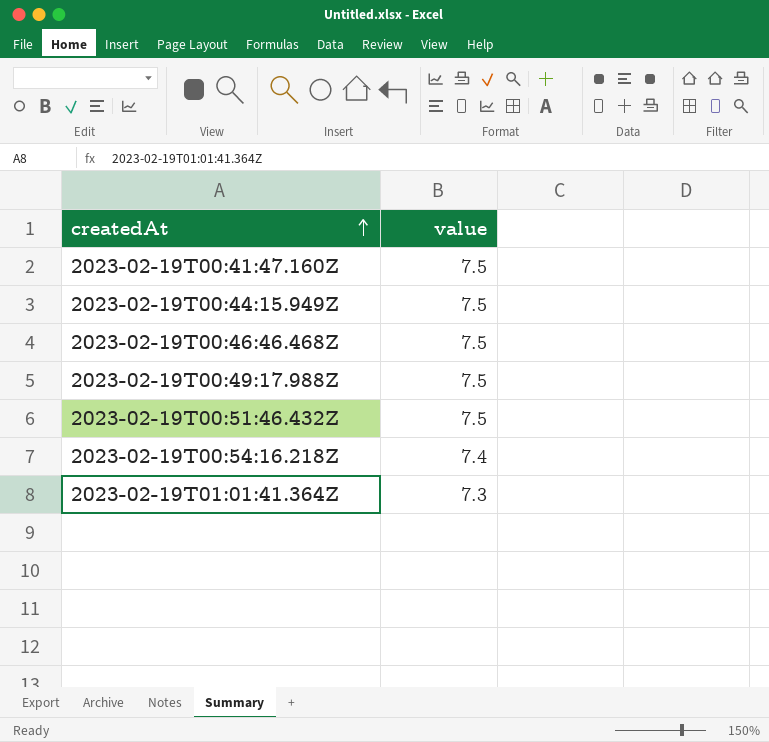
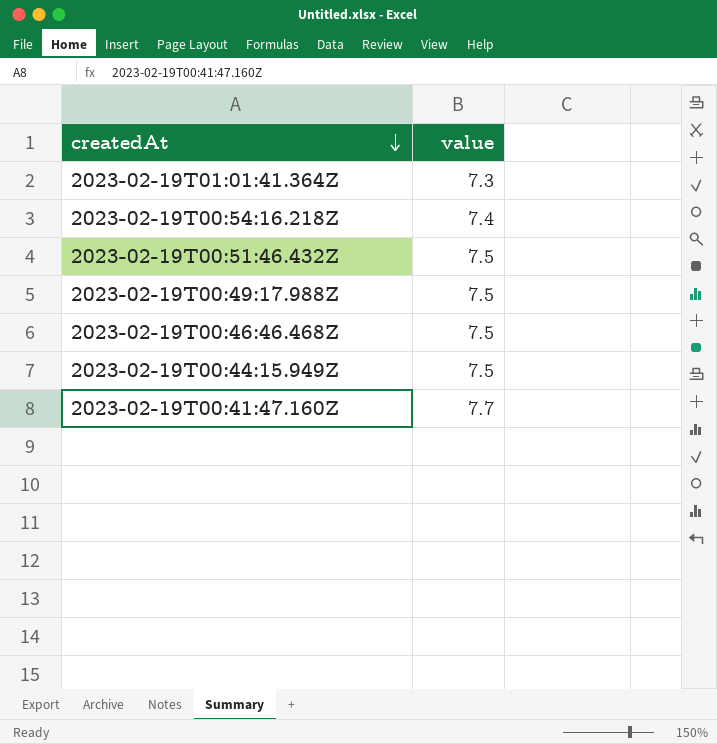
row order: createdAt ascending -> createdAt descending
2023-02-19T00:41:47.160Z | value: 7.5 -> 7.7

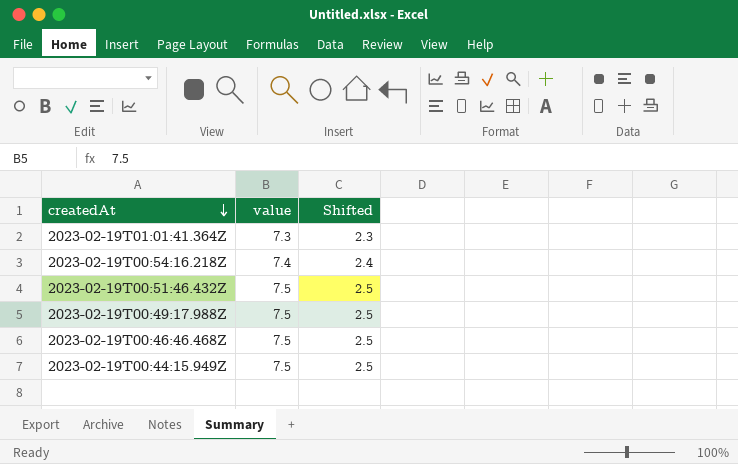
column Shifted | formula: none -> [value] - 5
row 2023-02-19T00:41:47.160Z: 7.7 -> none

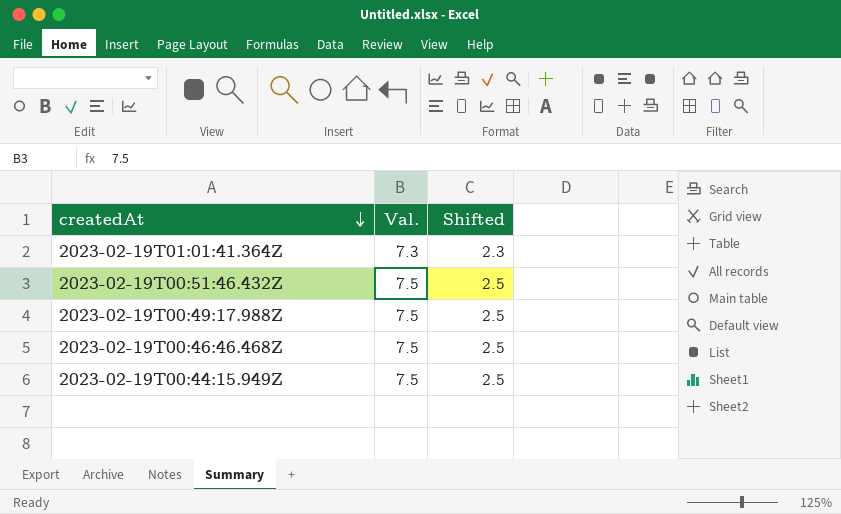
column name: value -> Val.
row 2023-02-19T00:54:16.218Z: 7.4 | 2.4 -> none

